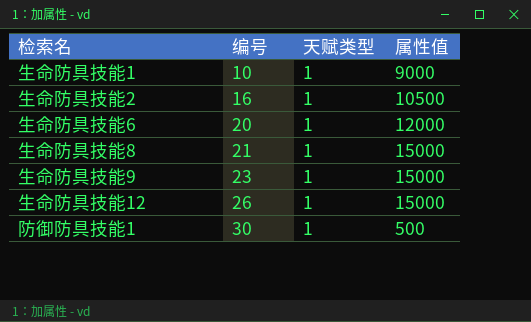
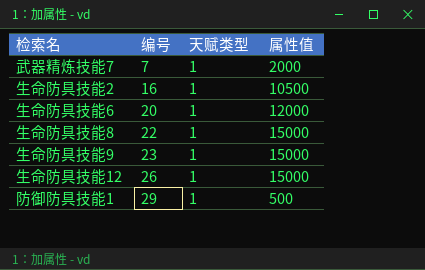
row 生命防具技能1: 10 | 1 | 9000 -> none
row 武器精炼技能7: none -> 7 | 1 | 2000
生命防具技能8 | 编号: 21 -> 22
防御防具技能1 | 编号: 30 -> 29

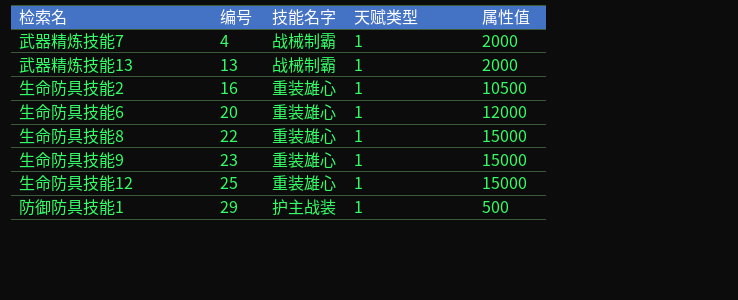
column 技能名字 | position: none -> 3
武器精炼技能7 | 编号: 7 -> 4
row 武器精炼技能13: none -> 13 | 战械制霸 | 1 | 2000
生命防具技能12 | 编号: 26 -> 25

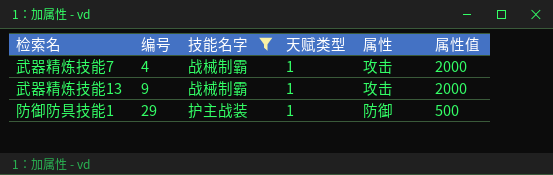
filter: none -> 技能名字 != 重装雄心
column 属性 | position: none -> 5
武器精炼技能13 | 编号: 13 -> 9

